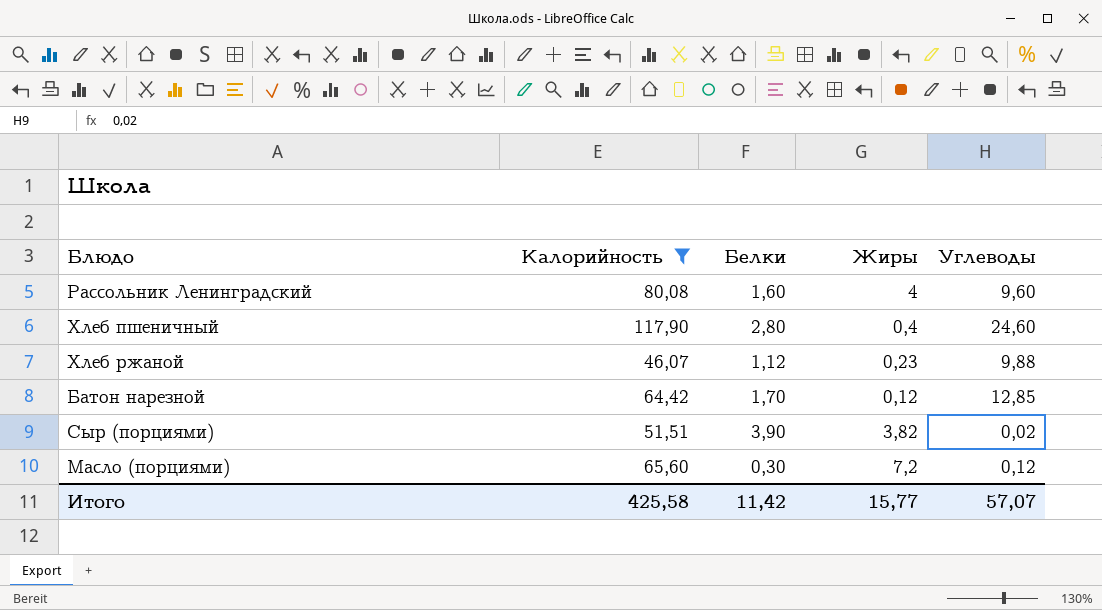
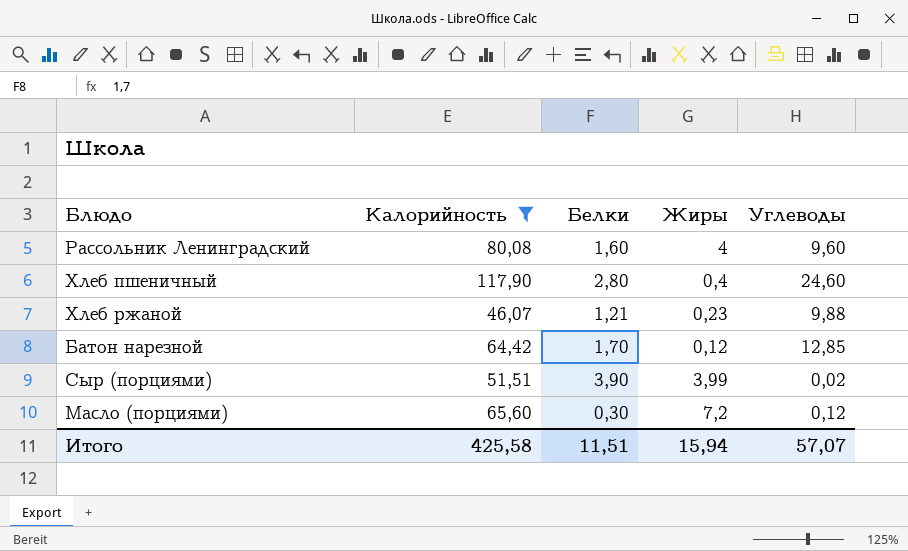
Хлеб ржаной | Белки: 1,12 -> 1,21
Сыр (порциями) | Жиры: 3,82 -> 3,99
Итого | Белки: 11,42 -> 11,51
Итого | Жиры: 15,77 -> 15,94

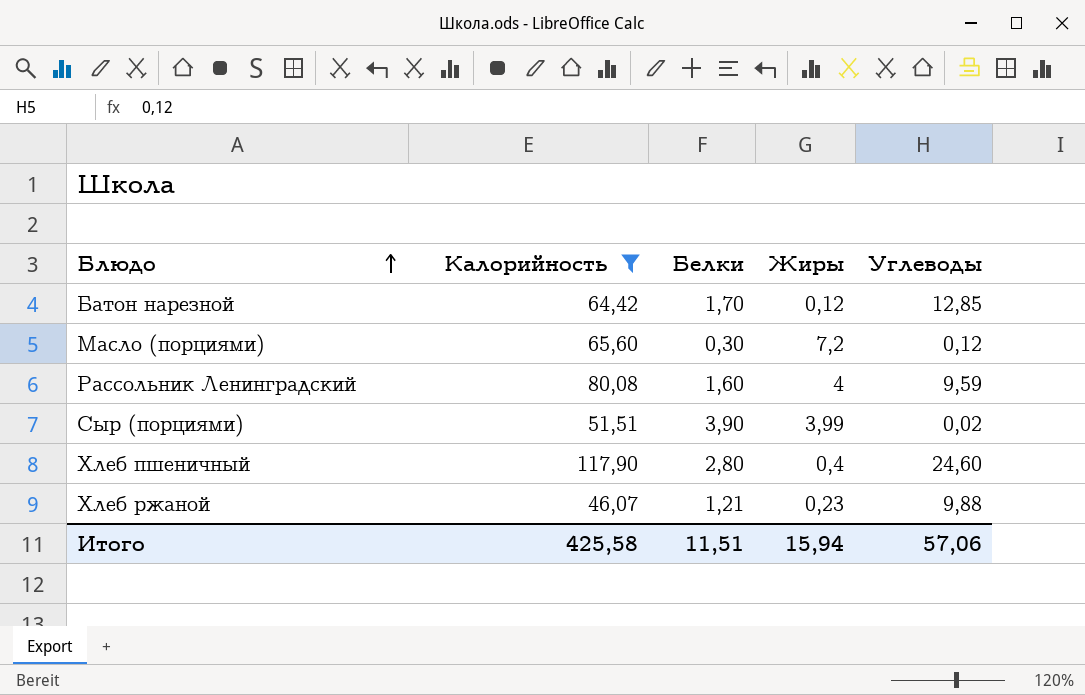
row order: none -> Блюдо ascending
Рассольник Ленинградский | Углеводы: 9,60 -> 9,59
Итого | Углеводы: 57,07 -> 57,06

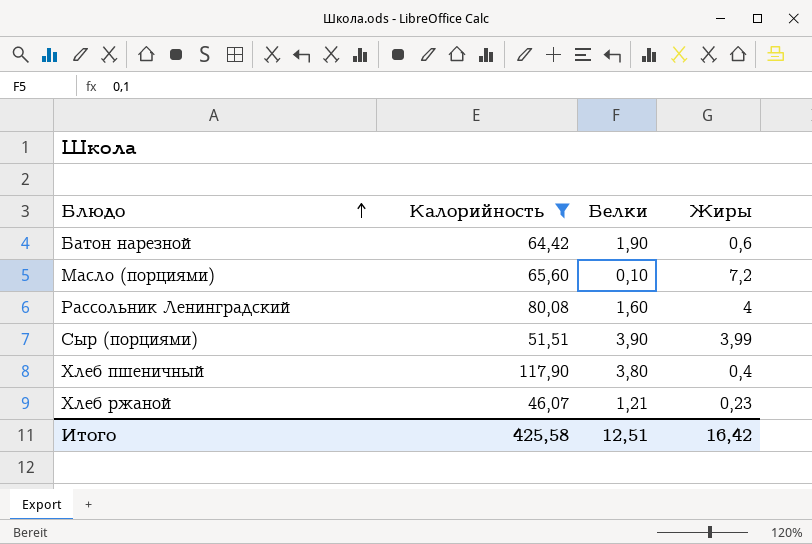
column Углеводы | position: 5 -> none
Батон нарезной | Белки: 1,70 -> 1,90
Батон нарезной | Жиры: 0,12 -> 0,6
Масло (порциями) | Белки: 0,30 -> 0,10
Хлеб пшеничный | Белки: 2,80 -> 3,80
Итого | Белки: 11,51 -> 12,51
Итого | Жиры: 15,94 -> 16,42

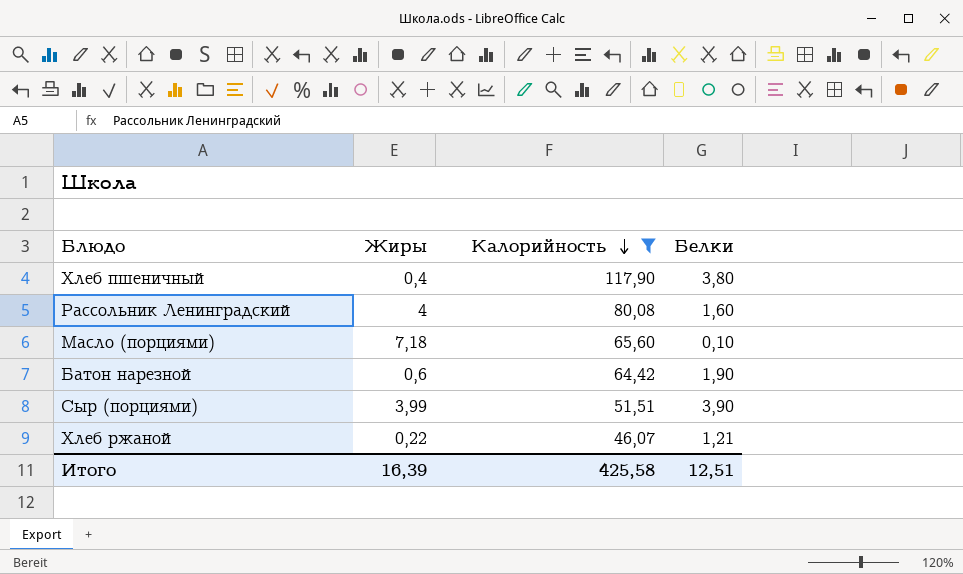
row order: Блюдо ascending -> Калорийность descending
column Жиры | position: 4 -> 2
Масло (порциями) | Жиры: 7,2 -> 7,18
Хлеб ржаной | Жиры: 0,23 -> 0,22
Итого | Жиры: 16,42 -> 16,39

